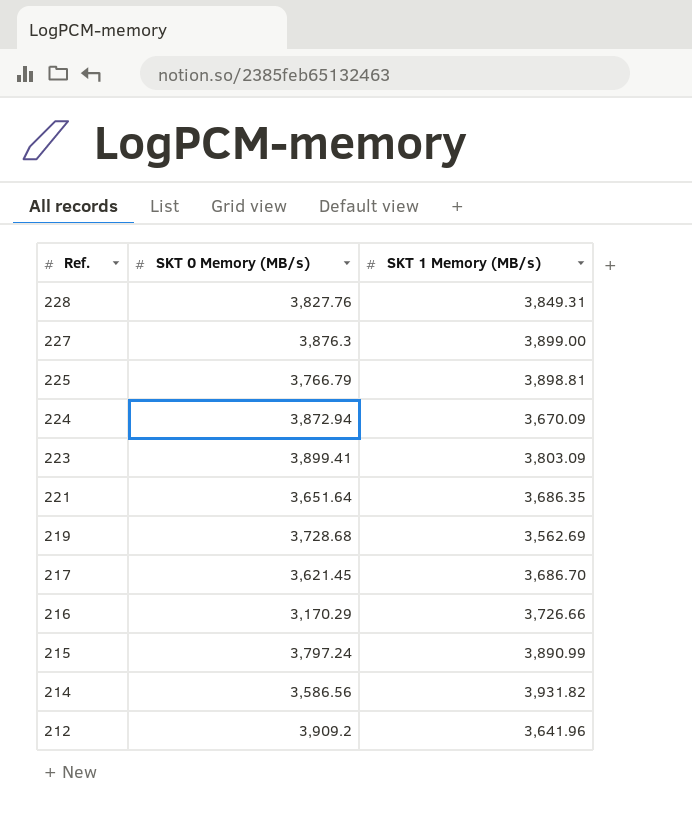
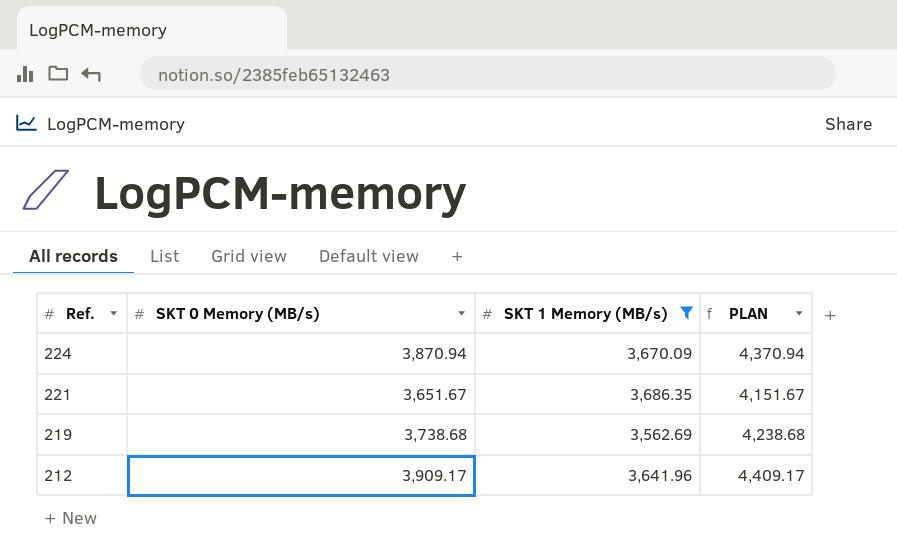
filter: none -> SKT 1 Memory (MB/s) <= 3,686.35
column PLAN | formula: none -> [SKT 0 Memory (MB/s)] + 500
224 | SKT 0 Memory (MB/s): 3,872.94 -> 3,870.94
221 | SKT 0 Memory (MB/s): 3,651.64 -> 3,651.67
219 | SKT 0 Memory (MB/s): 3,728.68 -> 3,738.68
212 | SKT 0 Memory (MB/s): 3,909.2 -> 3,909.17

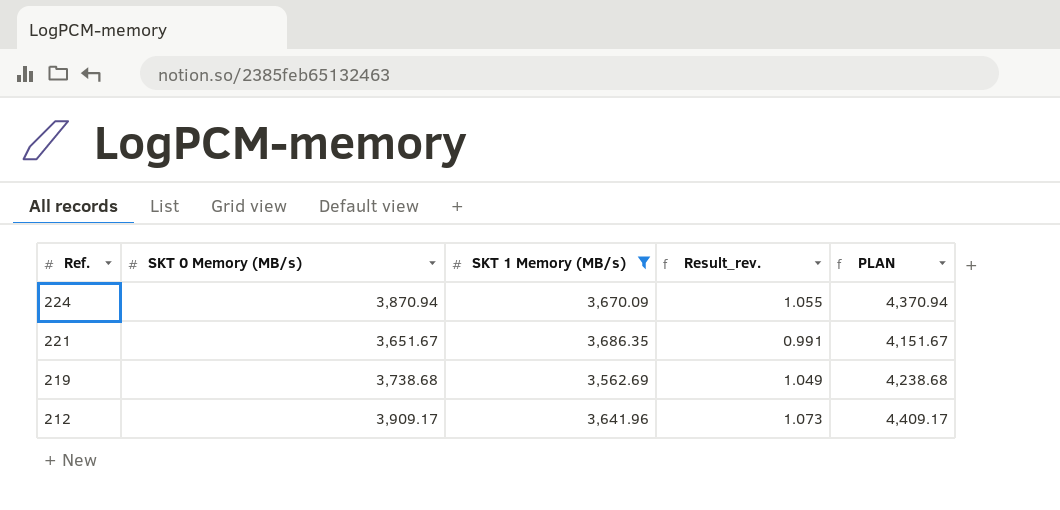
column Result_rev. | formula: none -> [SKT 0 Memory (MB/s)] / [SKT 1 Memory (MB/s)]

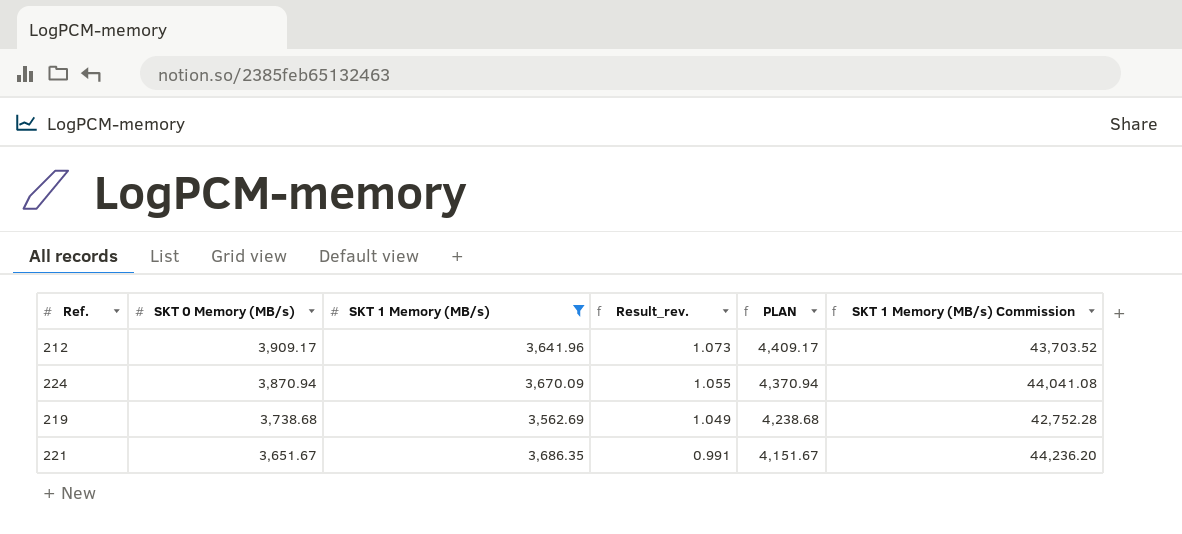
row order: Ref. descending -> SKT 0 Memory (MB/s) descending
column SKT 1 Memory (MB/s) Commission | formula: none -> [SKT 1 Memory (MB/s)] * 12

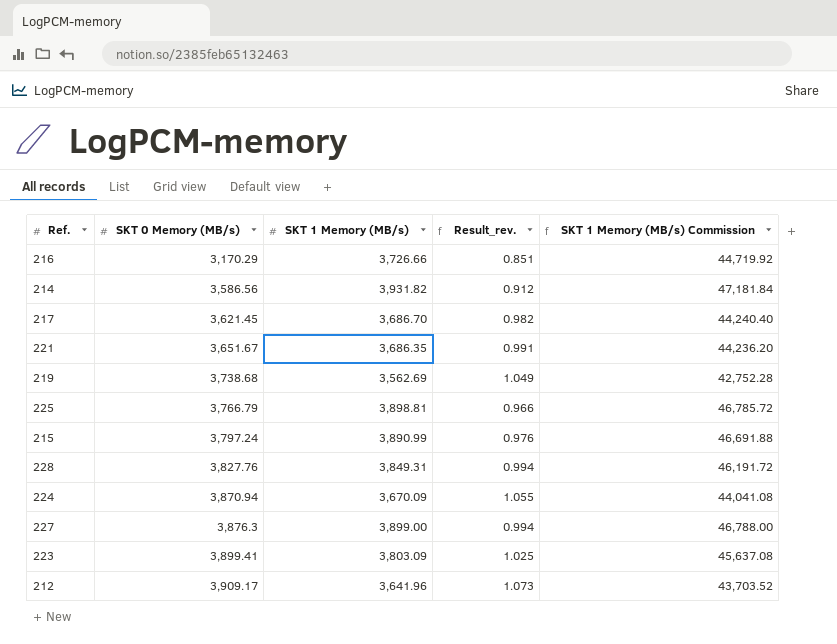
filter: SKT 1 Memory (MB/s) <= 3,686.35 -> none
row order: SKT 0 Memory (MB/s) descending -> SKT 0 Memory (MB/s) ascending
column PLAN | formula: [SKT 0 Memory (MB/s)] + 500 -> none

